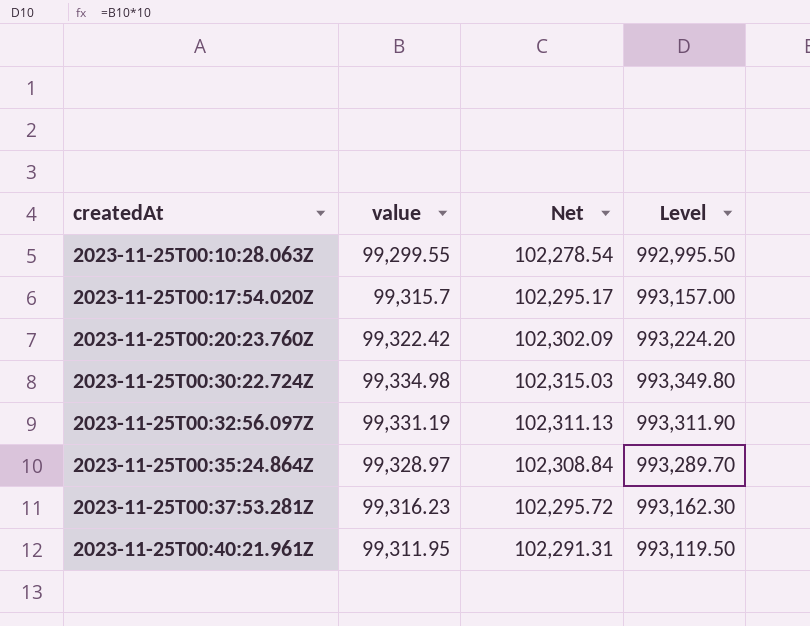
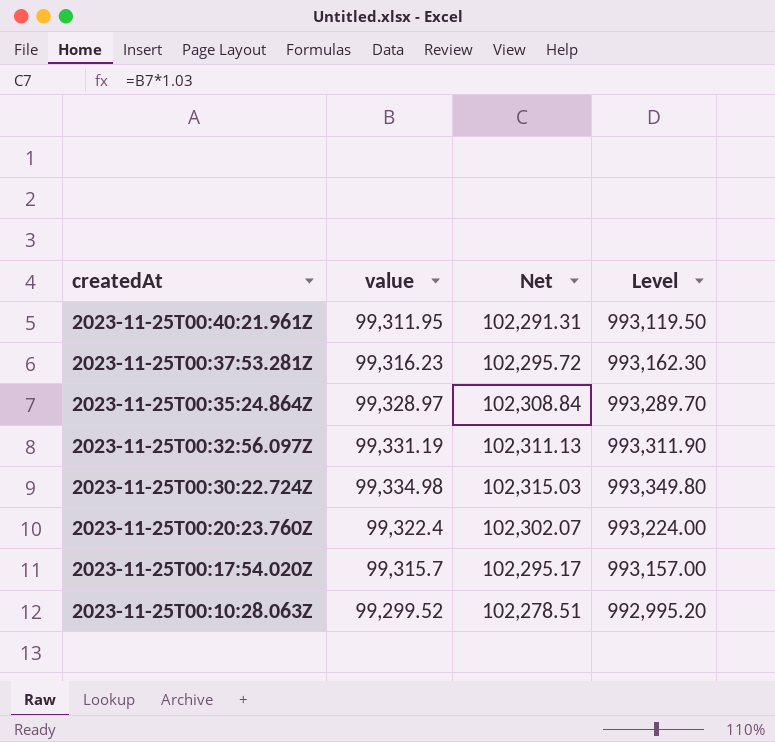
row order: createdAt ascending -> createdAt descending
2023-11-25T00:20:23.760Z | value: 99,322.42 -> 99,322.4
2023-11-25T00:20:23.760Z | Net: 102,302.09 -> 102,302.07
2023-11-25T00:20:23.760Z | Level: 993,224.20 -> 993,224.00
2023-11-25T00:10:28.063Z | value: 99,299.55 -> 99,299.52
2023-11-25T00:10:28.063Z | Net: 102,278.54 -> 102,278.51
2023-11-25T00:10:28.063Z | Level: 992,995.50 -> 992,995.20

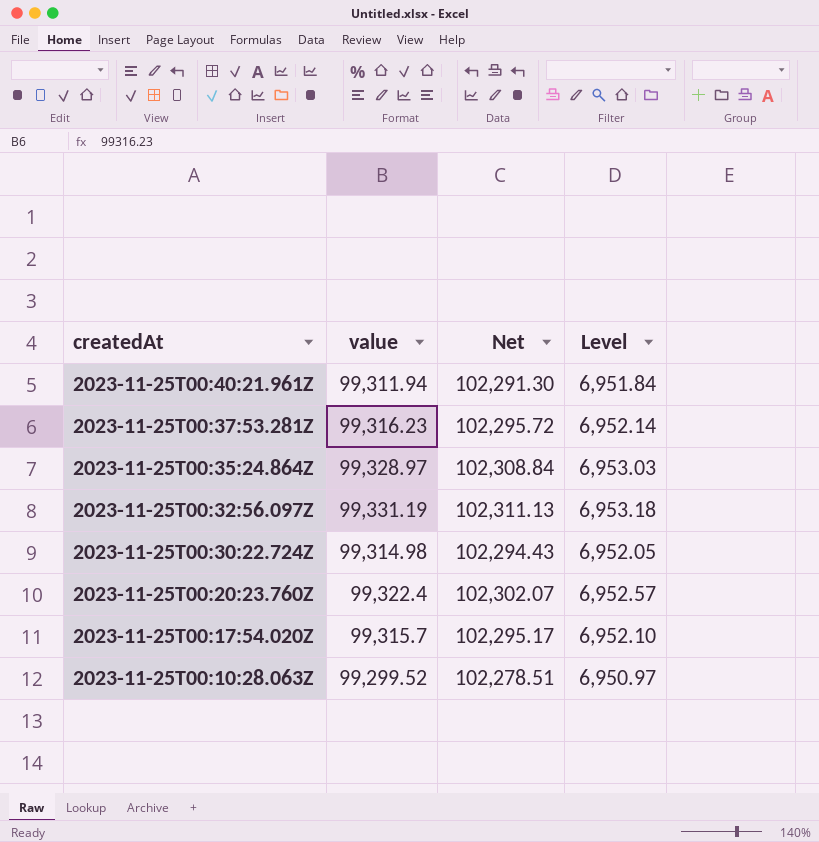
column Level | formula: [value] * 10 -> [value] * 0.07
2023-11-25T00:40:21.961Z | value: 99,311.95 -> 99,311.94
2023-11-25T00:40:21.961Z | Net: 102,291.31 -> 102,291.30
2023-11-25T00:30:22.724Z | value: 99,334.98 -> 99,314.98
2023-11-25T00:30:22.724Z | Net: 102,315.03 -> 102,294.43

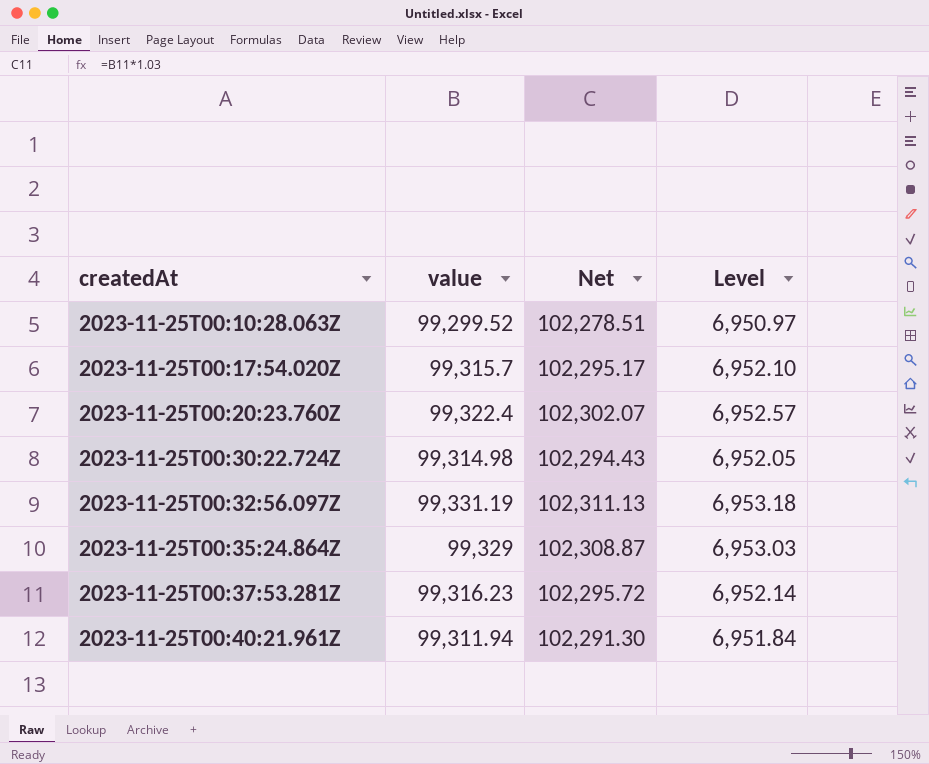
row order: createdAt descending -> createdAt ascending
2023-11-25T00:35:24.864Z | value: 99,328.97 -> 99,329
2023-11-25T00:35:24.864Z | Net: 102,308.84 -> 102,308.87

